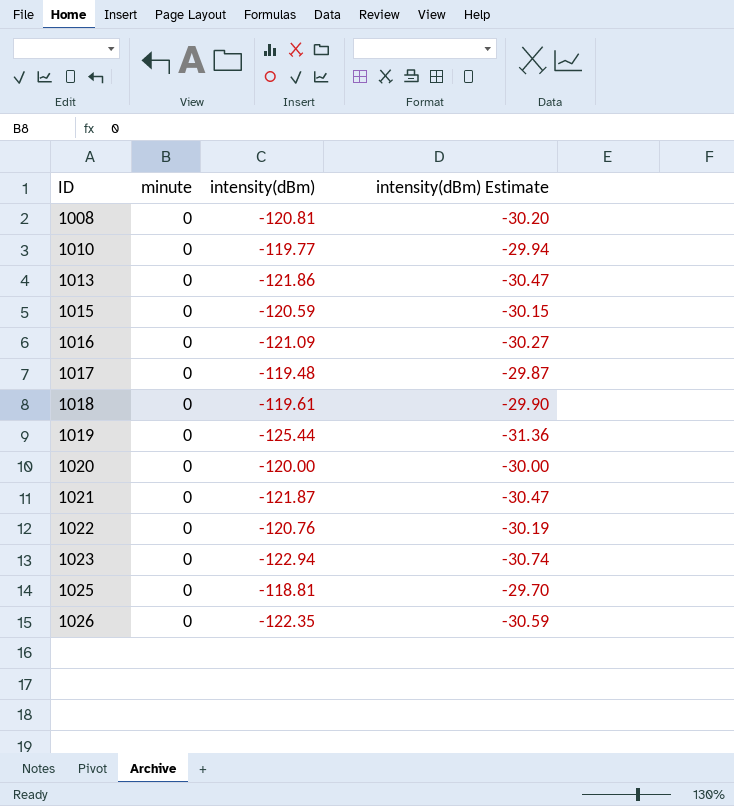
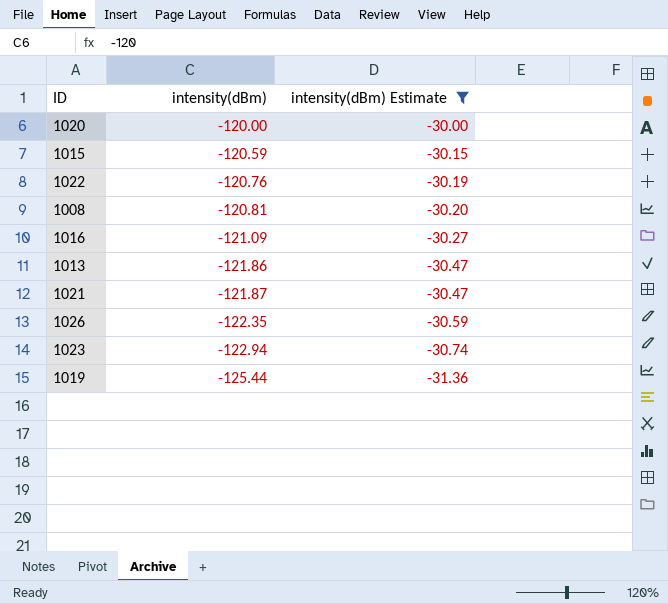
filter: none -> intensity(dBm) Estimate <= -30.00
row order: ID ascending -> intensity(dBm) descending
column minute | position: 2 -> none

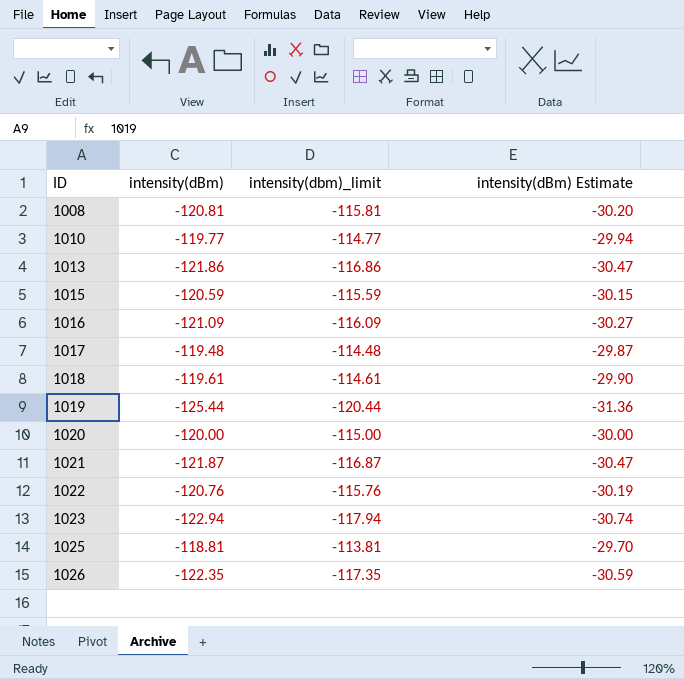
filter: intensity(dBm) Estimate <= -30.00 -> none
row order: intensity(dBm) descending -> ID ascending
column intensity(dbm)_limit | formula: none -> [intensity(dBm)] + 5

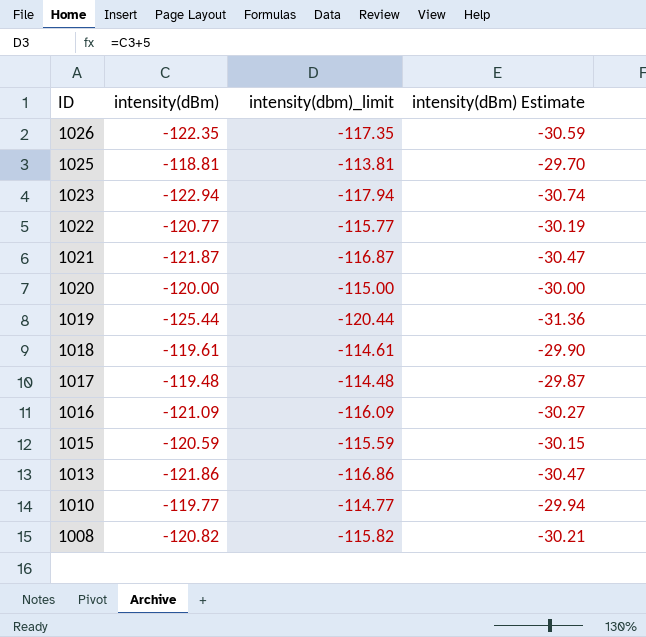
row order: ID ascending -> ID descending
1022 | intensity(dBm): -120.76 -> -120.77
1022 | intensity(dbm)_limit: -115.76 -> -115.77
1008 | intensity(dBm): -120.81 -> -120.82
1008 | intensity(dbm)_limit: -115.81 -> -115.82
1008 | intensity(dBm) Estimate: -30.20 -> -30.21

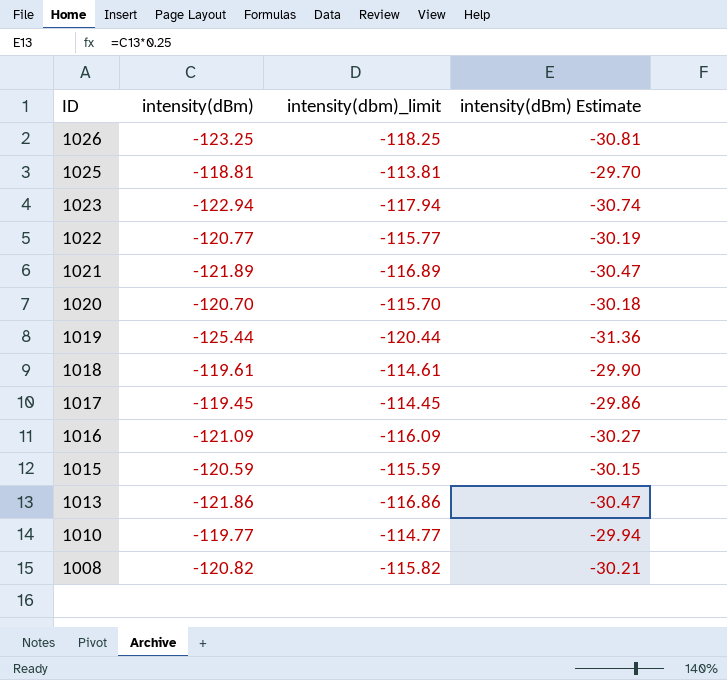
1026 | intensity(dBm): -122.35 -> -123.25
1026 | intensity(dbm)_limit: -117.35 -> -118.25
1026 | intensity(dBm) Estimate: -30.59 -> -30.81
1021 | intensity(dBm): -121.87 -> -121.89
1021 | intensity(dbm)_limit: -116.87 -> -116.89
1020 | intensity(dBm): -120.00 -> -120.70
1020 | intensity(dbm)_limit: -115.00 -> -115.70
1020 | intensity(dBm) Estimate: -30.00 -> -30.18
1017 | intensity(dBm): -119.48 -> -119.45
1017 | intensity(dbm)_limit: -114.48 -> -114.45
1017 | intensity(dBm) Estimate: -29.87 -> -29.86

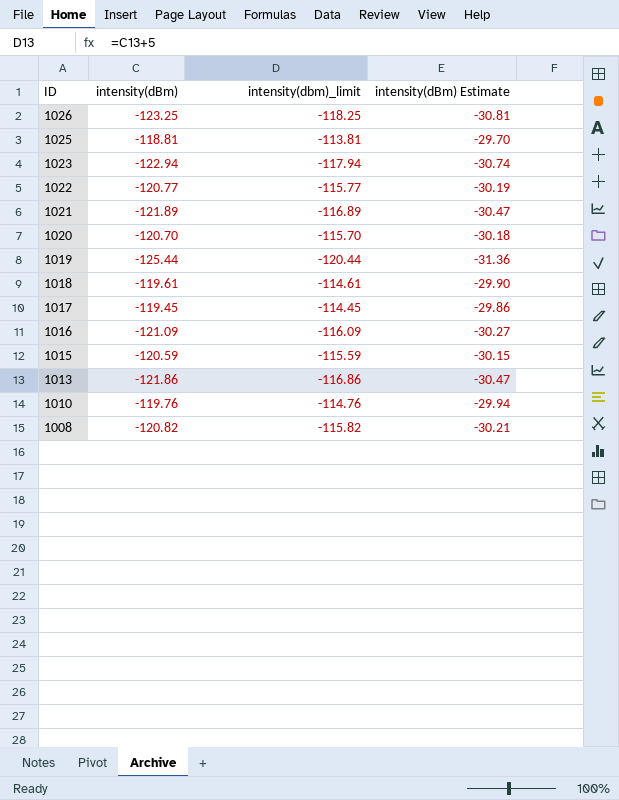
1010 | intensity(dBm): -119.77 -> -119.76
1010 | intensity(dbm)_limit: -114.77 -> -114.76

